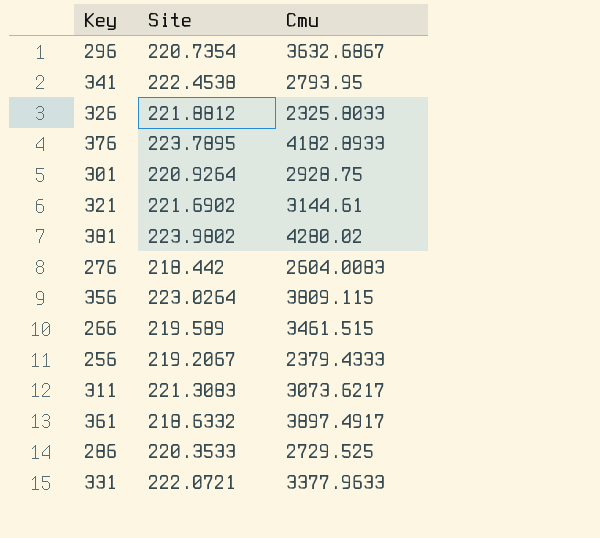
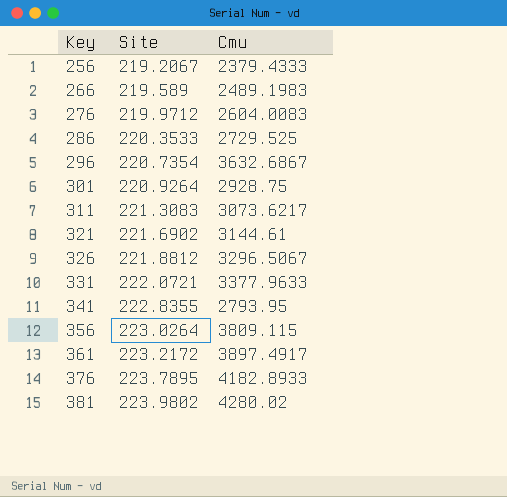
row order: none -> Key ascending
266 | Cmu: 3461.515 -> 2489.1983
276 | Site: 218.442 -> 219.9712
326 | Cmu: 2325.8033 -> 3296.5067
341 | Site: 222.4538 -> 222.8355
361 | Site: 218.6332 -> 223.2172

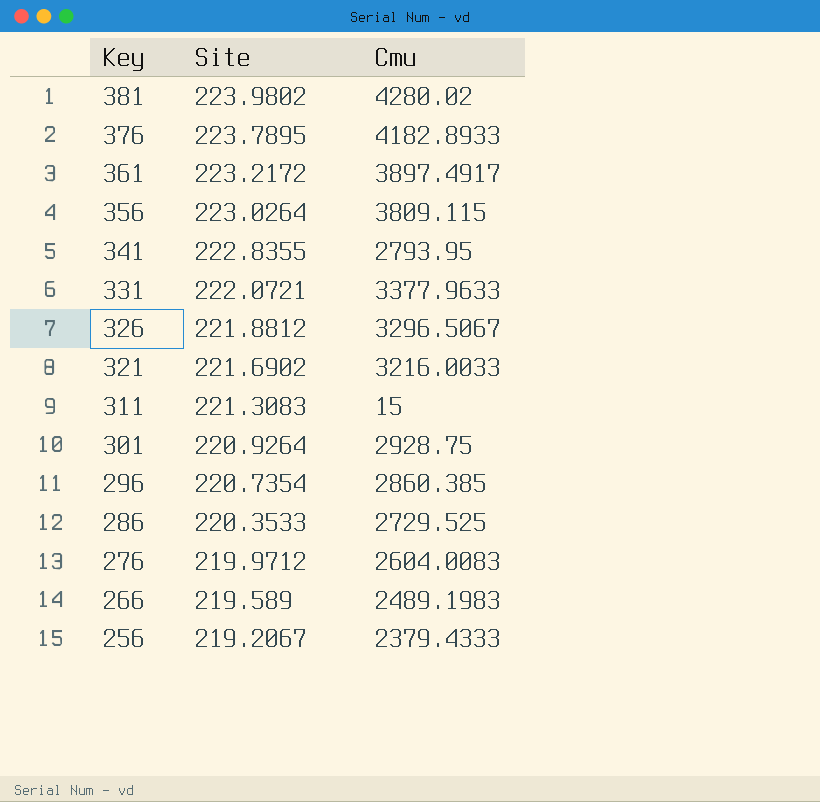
row order: Key ascending -> Key descending
321 | Cmu: 3144.61 -> 3216.0033
311 | Cmu: 3073.6217 -> 15
296 | Cmu: 3632.6867 -> 2860.385

